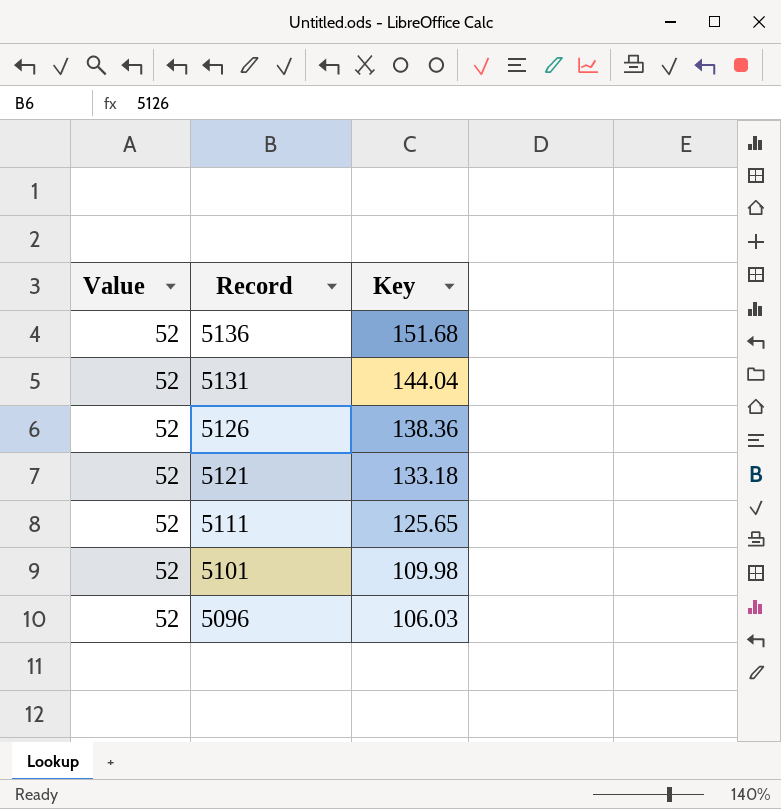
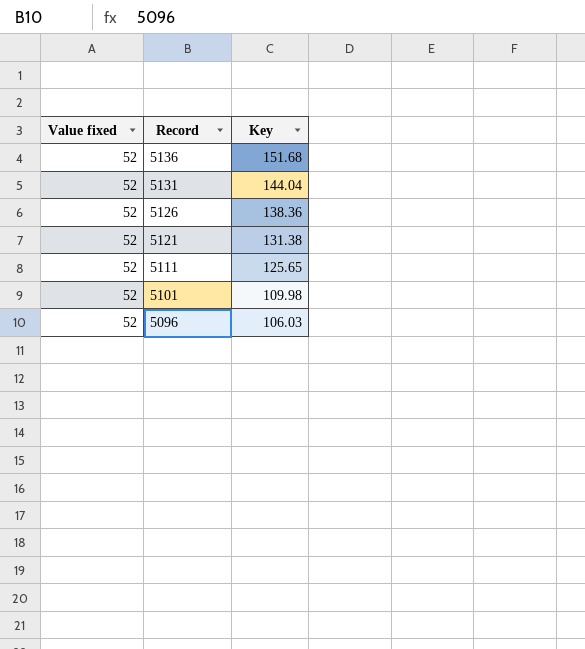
column name: Value -> Value fixed
5121 | Key: 133.18 -> 131.38

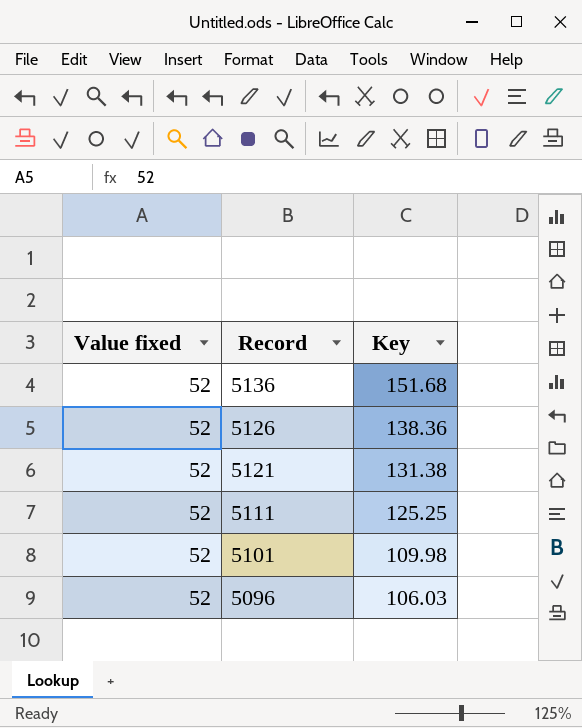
row 5131: 52 | 144.04 -> none
5111 | Key: 125.65 -> 125.25

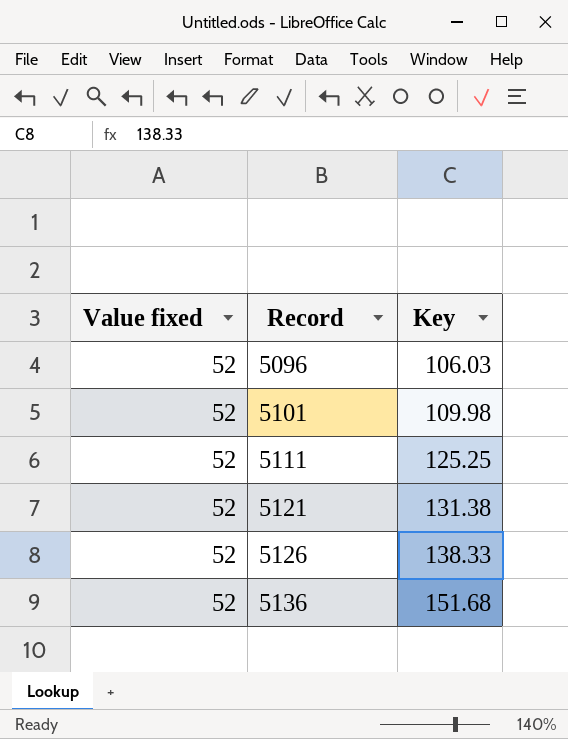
row order: Record descending -> Record ascending
5126 | Key: 138.36 -> 138.33

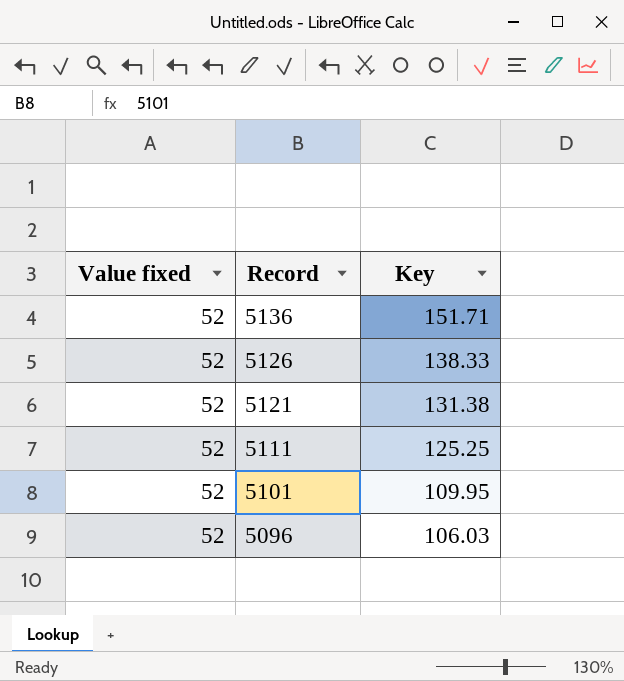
row order: Record ascending -> Record descending
5136 | Key: 151.68 -> 151.71
5101 | Key: 109.98 -> 109.95

